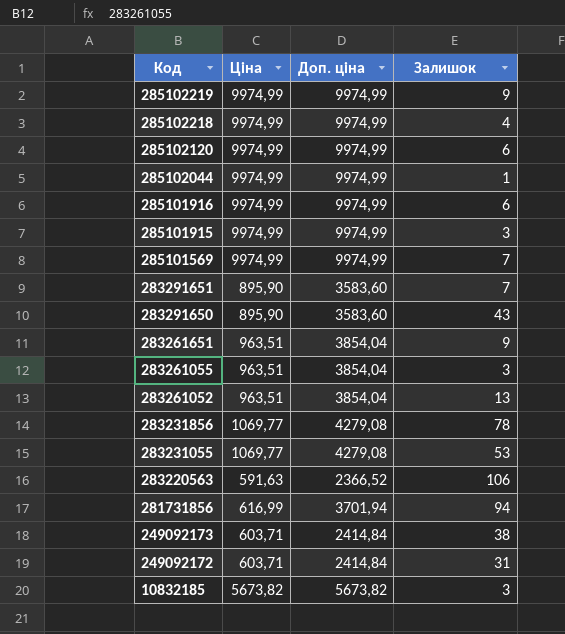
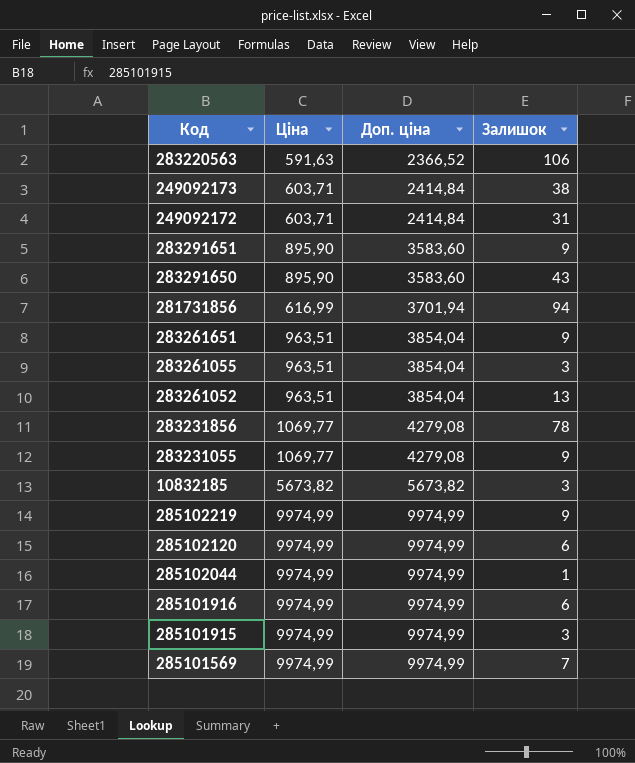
row order: Код descending -> Доп. ціна ascending
row 285102218: 9974,99 | 9974,99 | 4 -> none
283291651 | Залишок: 7 -> 9
283231055 | Залишок: 53 -> 9

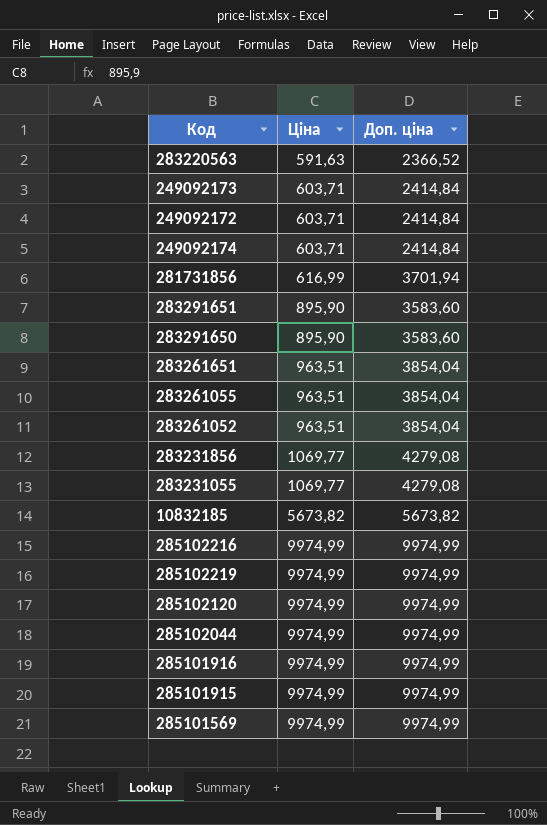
row order: Доп. ціна ascending -> Ціна ascending
column Залишок | position: 4 -> none
row 249092174: none -> 603,71 | 2414,84
row 285102216: none -> 9974,99 | 9974,99

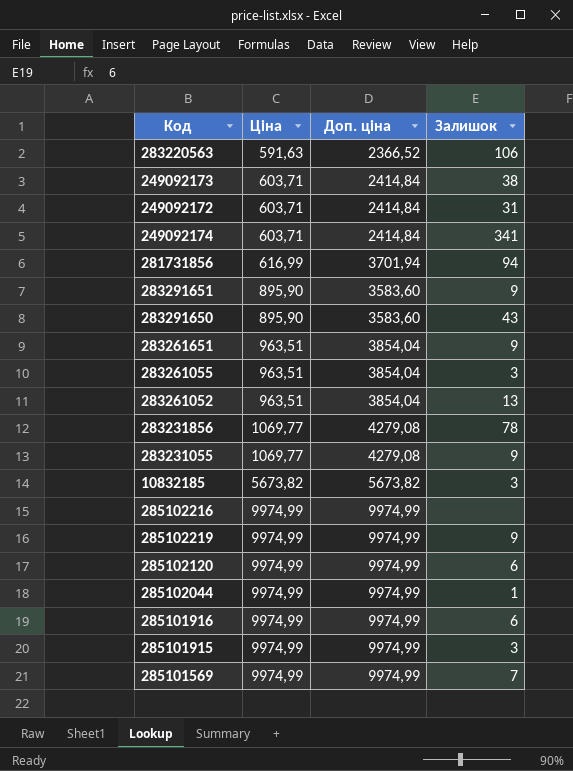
column Залишок | position: none -> 4

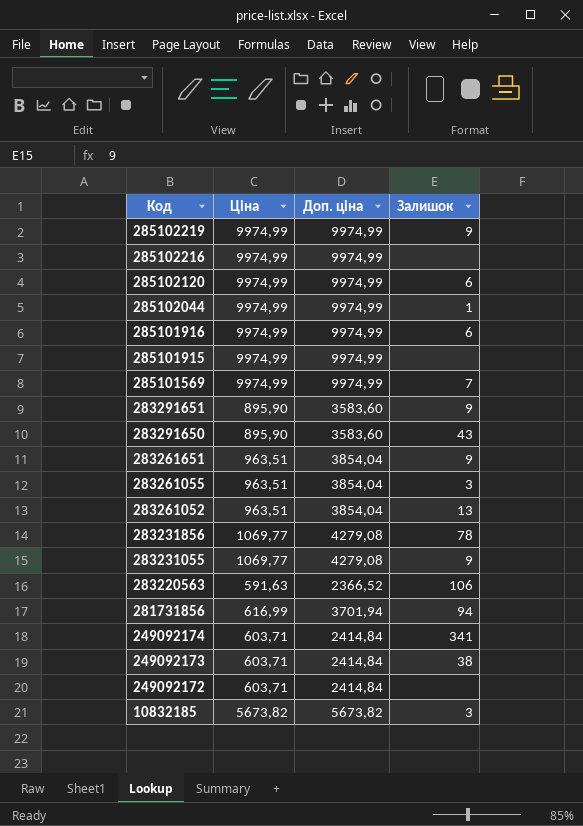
row order: Ціна ascending -> Код descending
285101915 | Залишок: 3 -> none
249092172 | Залишок: 31 -> none

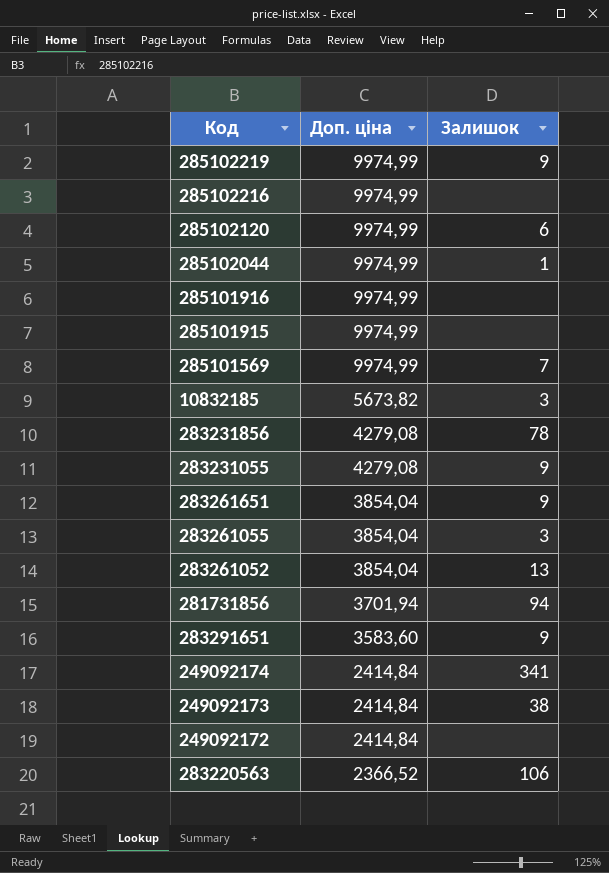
row order: Код descending -> Доп. ціна descending
column Ціна | position: 2 -> none
row 283291650: 895,90 | 3583,60 | 43 -> none
285101916 | Залишок: 6 -> none

